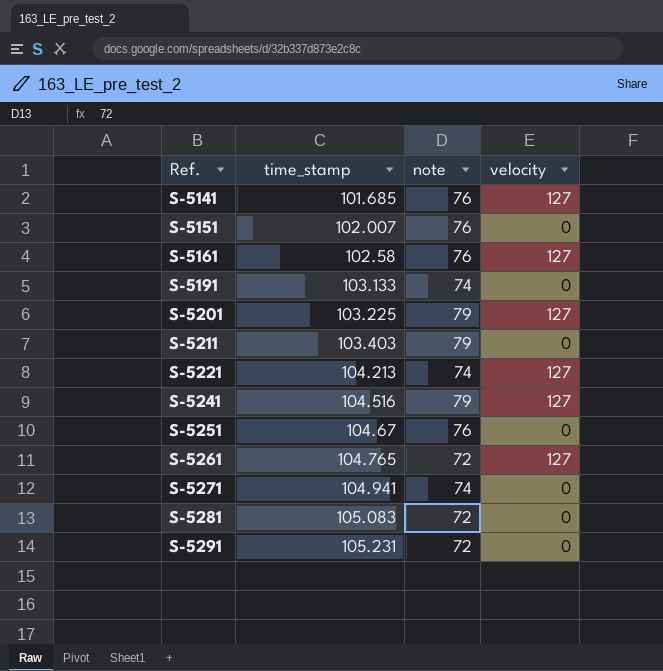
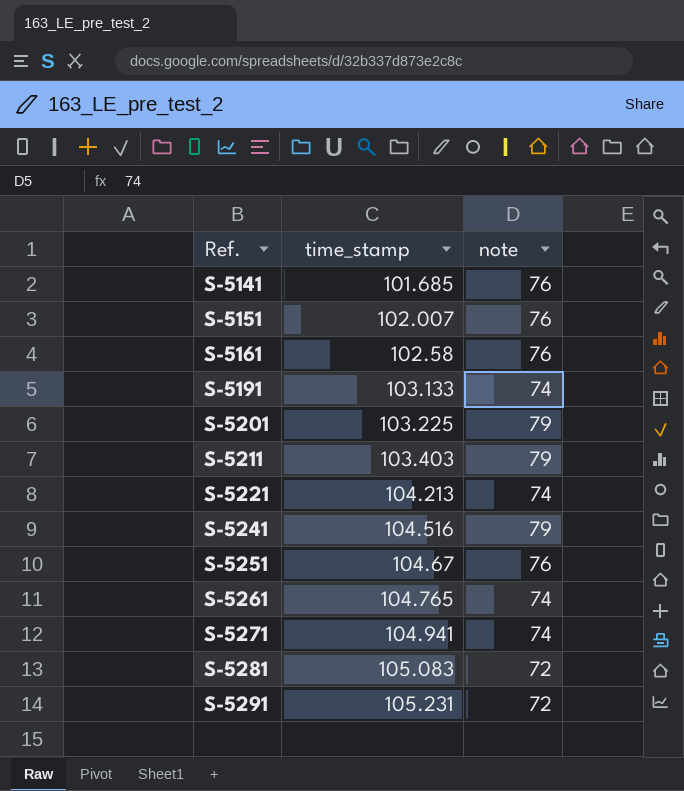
column velocity | position: 4 -> none
S-5261 | note: 72 -> 74

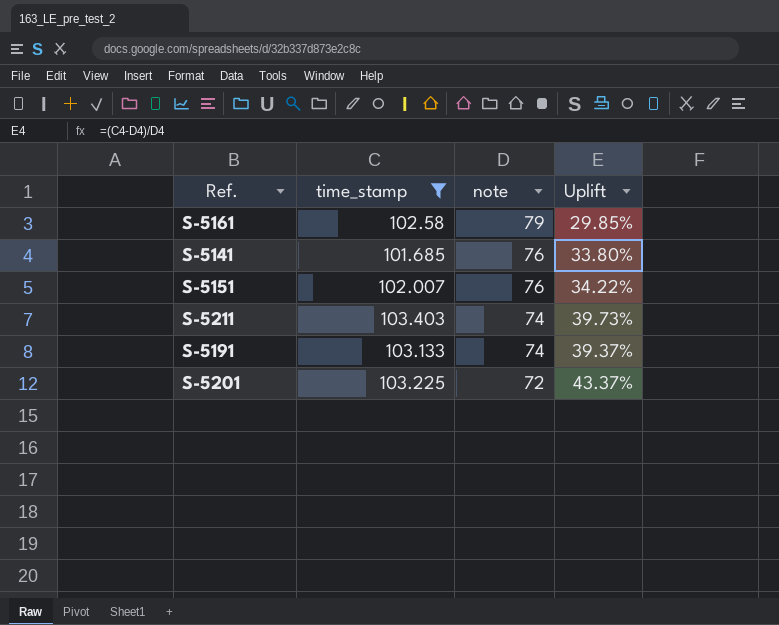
filter: none -> time_stamp <= 103.403
row order: Ref. ascending -> note descending
column Uplift | formula: none -> ([time_stamp] - [note]) / [note]
S-5161 | note: 76 -> 79
S-5211 | note: 79 -> 74
S-5201 | note: 79 -> 72

